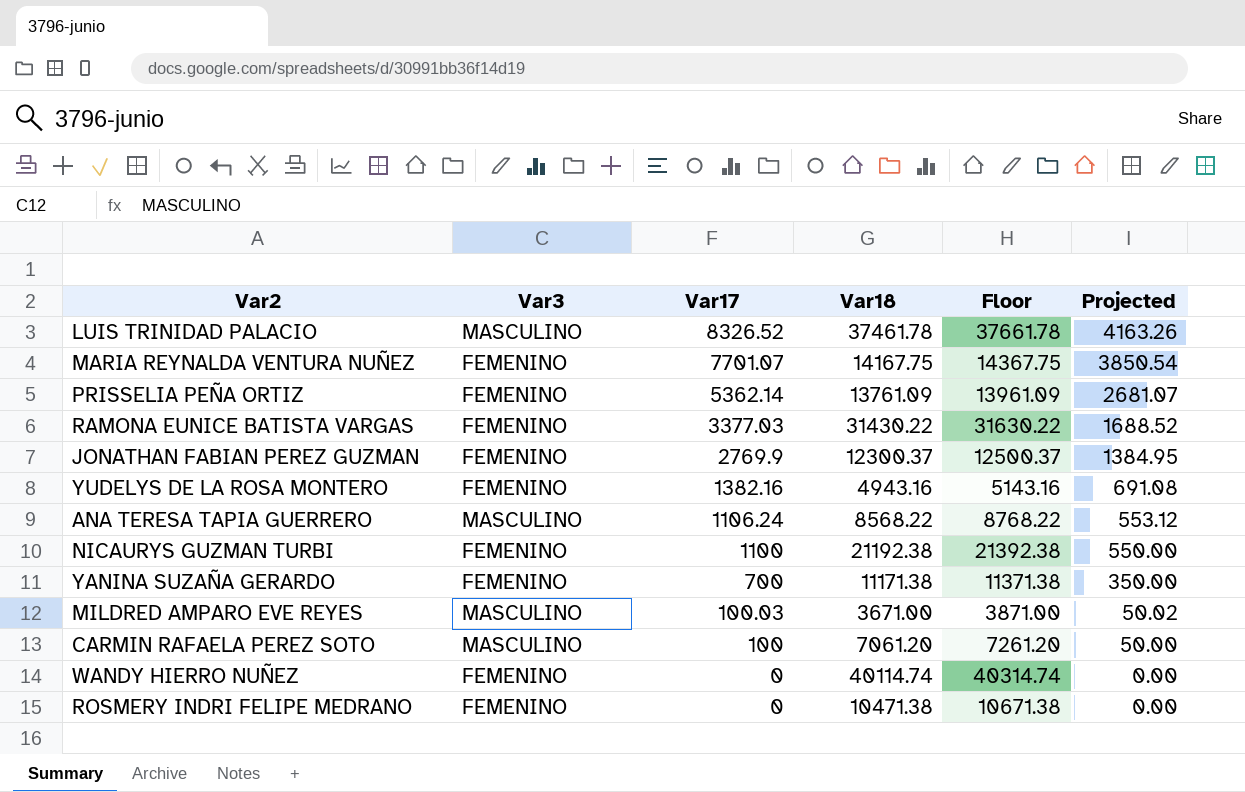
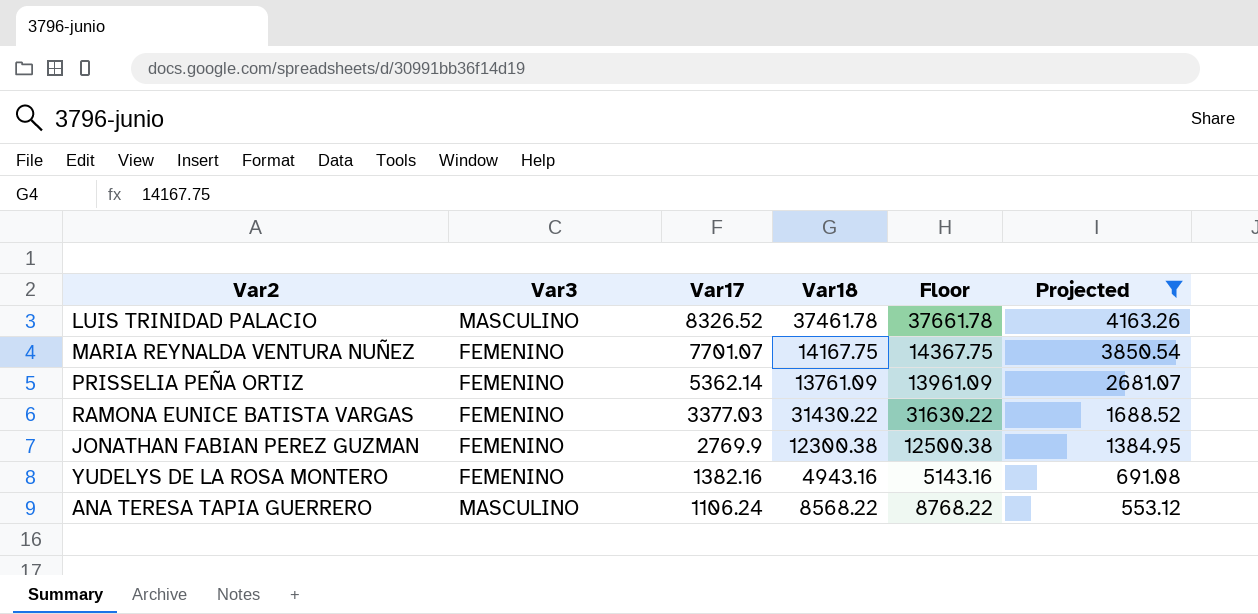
filter: none -> Projected >= 553.12
JONATHAN FABIAN PEREZ GUZMAN | Var18: 12300.37 -> 12300.38
JONATHAN FABIAN PEREZ GUZMAN | Floor: 12500.37 -> 12500.38

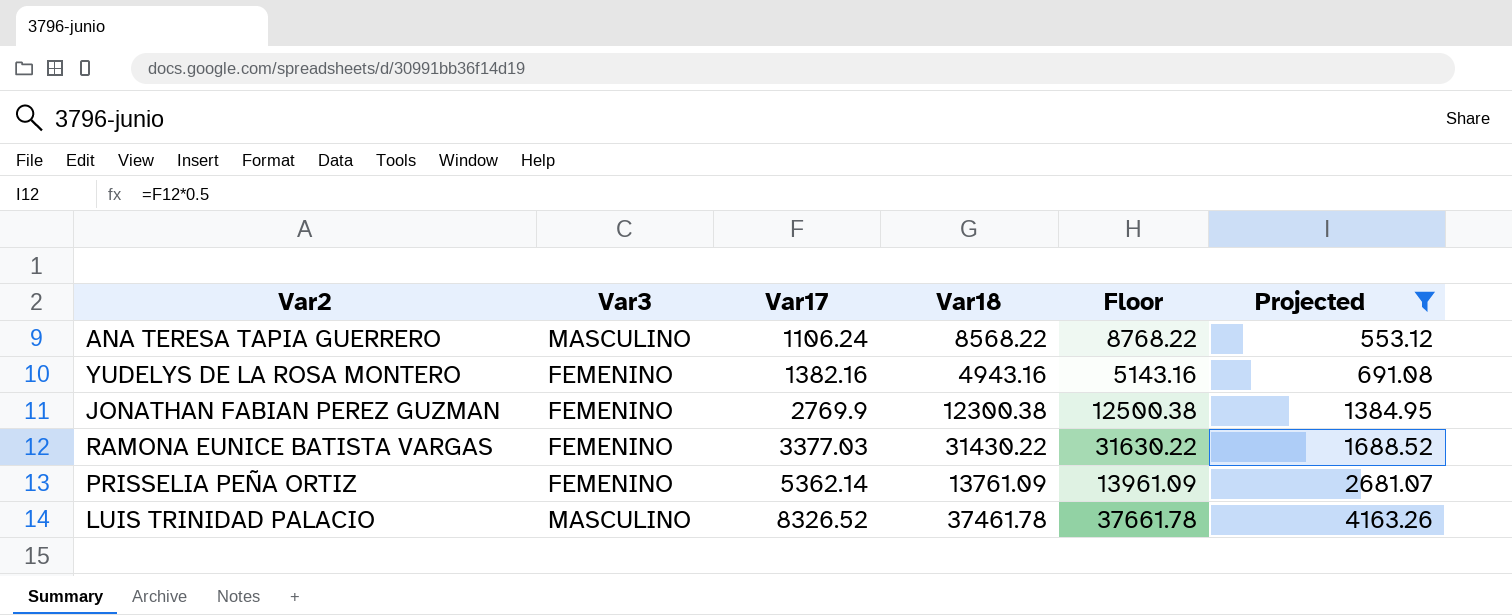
row order: Var17 descending -> Var17 ascending
row MARIA REYNALDA VENTURA NUÑEZ: FEMENINO | 7701.07 | 14167.75 | 14367.75 | 3850.54 -> none

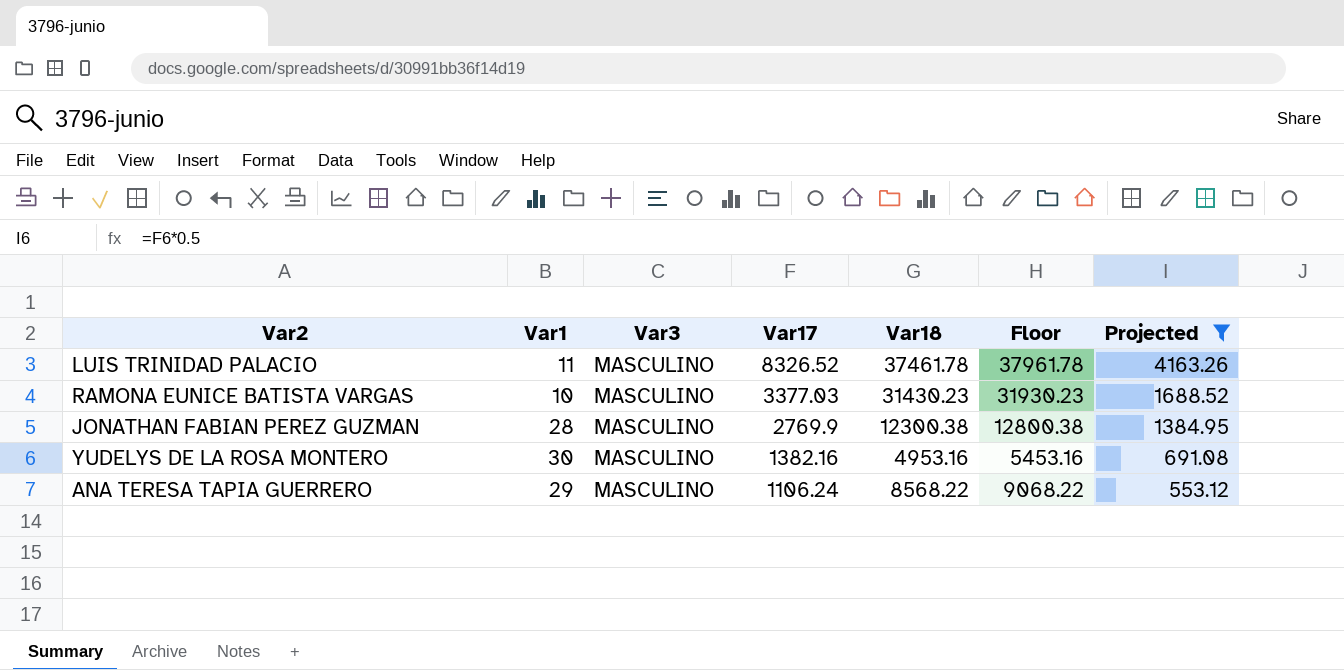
row order: Var17 ascending -> Var17 descending
column Var1 | position: none -> 2
column Floor | formula: [Var18] + 200 -> [Var18] + 500
row PRISSELIA PEÑA ORTIZ: FEMENINO | 5362.14 | 13761.09 | 13961.09 | 2681.07 -> none
RAMONA EUNICE BATISTA VARGAS | Var3: FEMENINO -> MASCULINO
RAMONA EUNICE BATISTA VARGAS | Var18: 31430.22 -> 31430.23
JONATHAN FABIAN PEREZ GUZMAN | Var3: FEMENINO -> MASCULINO
YUDELYS DE LA ROSA MONTERO | Var3: FEMENINO -> MASCULINO
YUDELYS DE LA ROSA MONTERO | Var18: 4943.16 -> 4953.16

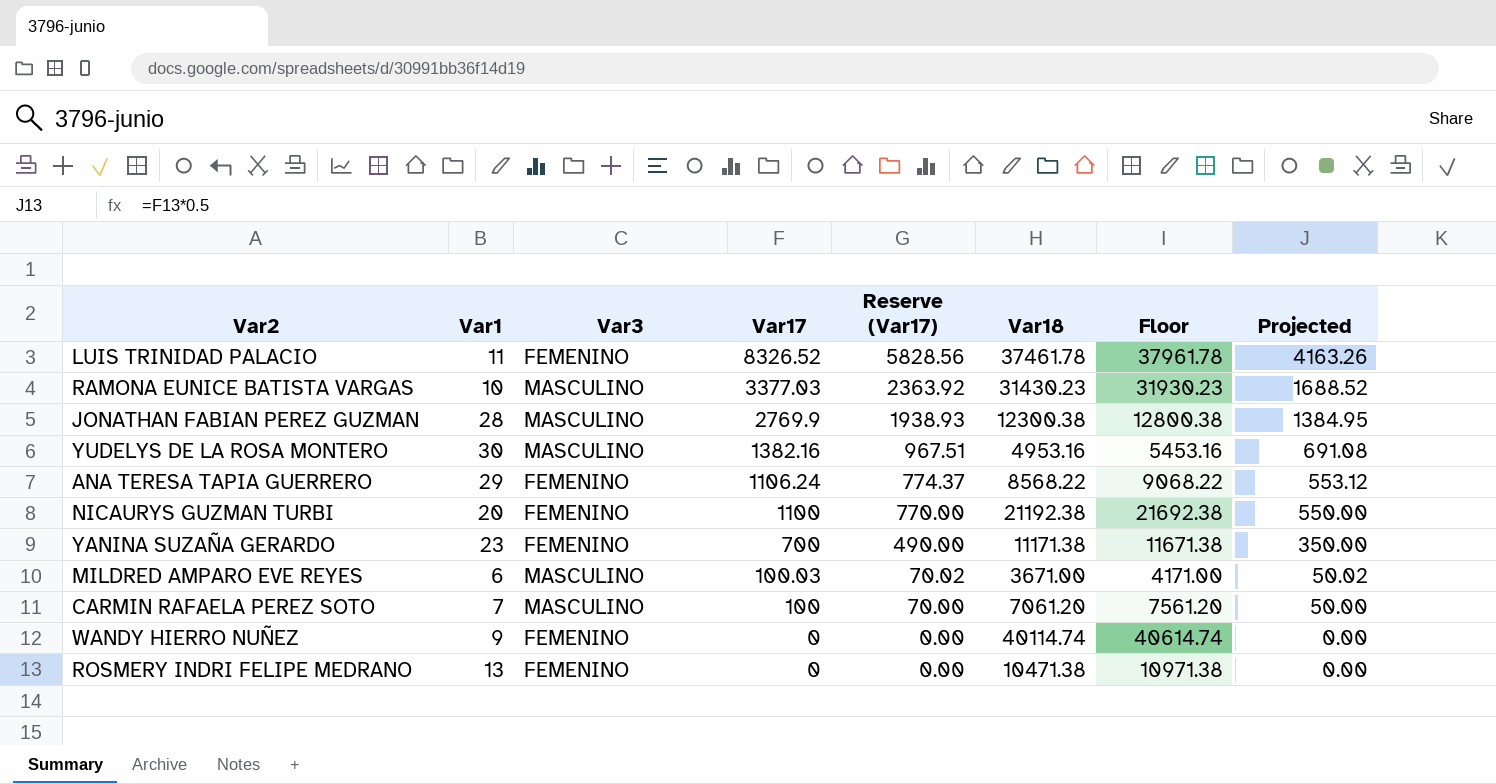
filter: Projected >= 553.12 -> none
column Reserve (Var17) | formula: none -> [Var17] * 0.7
LUIS TRINIDAD PALACIO | Var3: MASCULINO -> FEMENINO
ANA TERESA TAPIA GUERRERO | Var3: MASCULINO -> FEMENINO

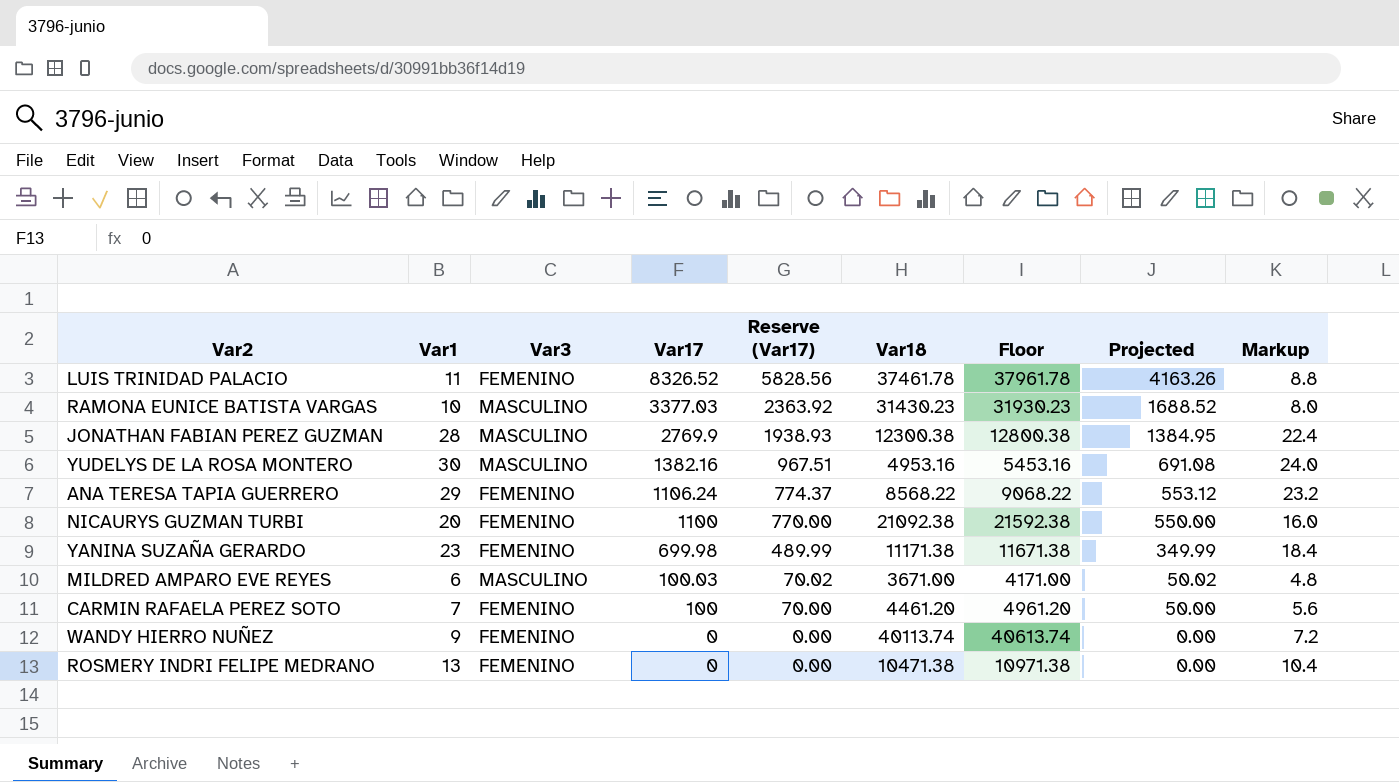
column Markup | formula: none -> [Var1] * 0.8
NICAURYS GUZMAN TURBI | Var18: 21192.38 -> 21092.38
NICAURYS GUZMAN TURBI | Floor: 21692.38 -> 21592.38
YANINA SUZAÑA GERARDO | Var17: 700 -> 699.98
YANINA SUZAÑA GERARDO | Reserve (Var17): 490.00 -> 489.99
YANINA SUZAÑA GERARDO | Projected: 350.00 -> 349.99
CARMIN RAFAELA PEREZ SOTO | Var3: MASCULINO -> FEMENINO
CARMIN RAFAELA PEREZ SOTO | Var18: 7061.20 -> 4461.20
CARMIN RAFAELA PEREZ SOTO | Floor: 7561.20 -> 4961.20
WANDY HIERRO NUÑEZ | Var18: 40114.74 -> 40113.74
WANDY HIERRO NUÑEZ | Floor: 40614.74 -> 40613.74

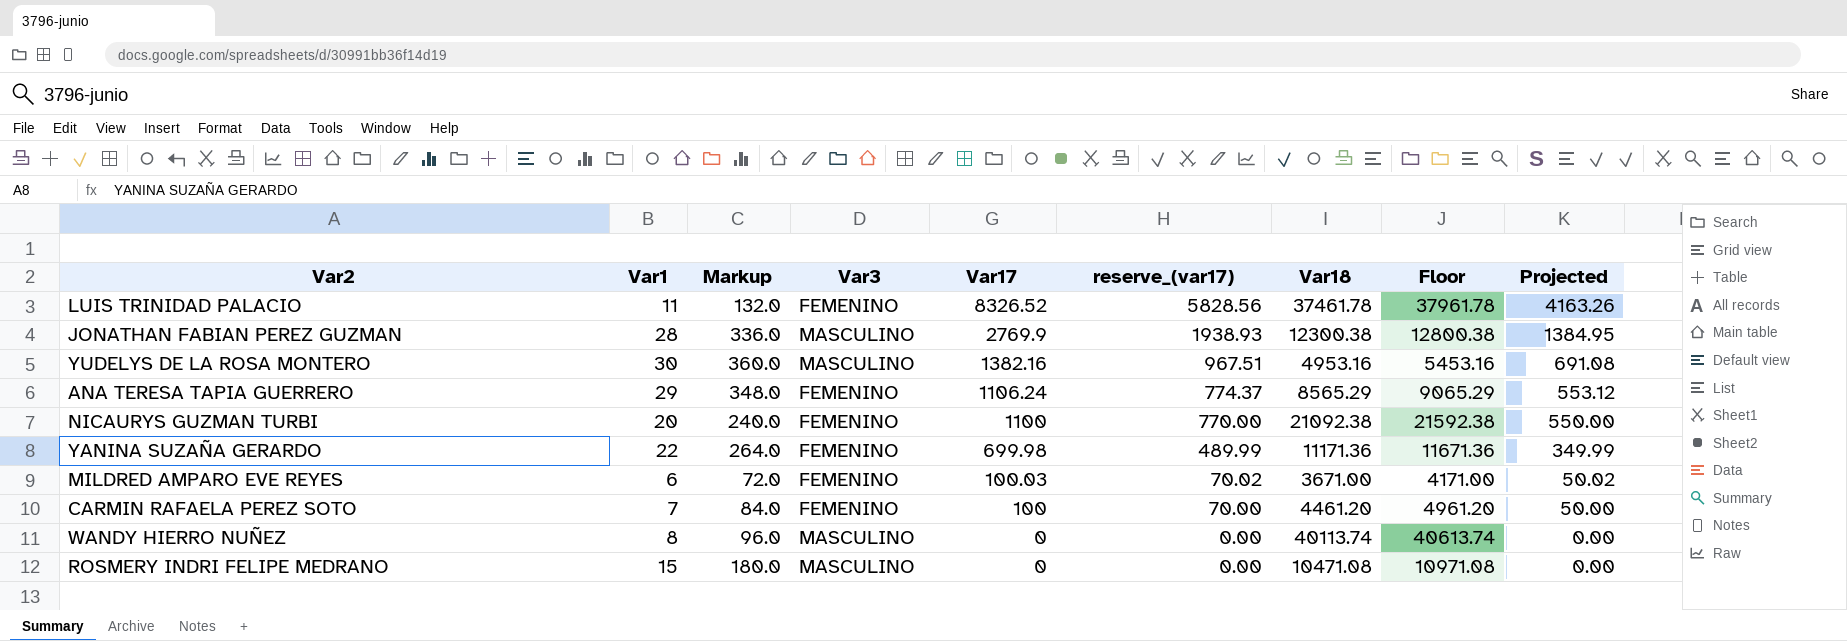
column Markup | formula: [Var1] * 0.8 -> [Var1] * 12
column Markup | position: 9 -> 3
column name: Reserve (Var17) -> reserve_(var17)
row RAMONA EUNICE BATISTA VARGAS: 10 | MASCULINO | 3377.03 | 2363.92 | 31430.23 | 31930.23 | 1688.52 | 8.0 -> none
ANA TERESA TAPIA GUERRERO | Var18: 8568.22 -> 8565.29
ANA TERESA TAPIA GUERRERO | Floor: 9068.22 -> 9065.29
YANINA SUZAÑA GERARDO | Var1: 23 -> 22
YANINA SUZAÑA GERARDO | Var18: 11171.38 -> 11171.36
YANINA SUZAÑA GERARDO | Floor: 11671.38 -> 11671.36
MILDRED AMPARO EVE REYES | Var3: MASCULINO -> FEMENINO
WANDY HIERRO NUÑEZ | Var1: 9 -> 8
WANDY HIERRO NUÑEZ | Var3: FEMENINO -> MASCULINO
ROSMERY INDRI FELIPE MEDRANO | Var1: 13 -> 15
ROSMERY INDRI FELIPE MEDRANO | Var3: FEMENINO -> MASCULINO
ROSMERY INDRI FELIPE MEDRANO | Var18: 10471.38 -> 10471.08
ROSMERY INDRI FELIPE MEDRANO | Floor: 10971.38 -> 10971.08

